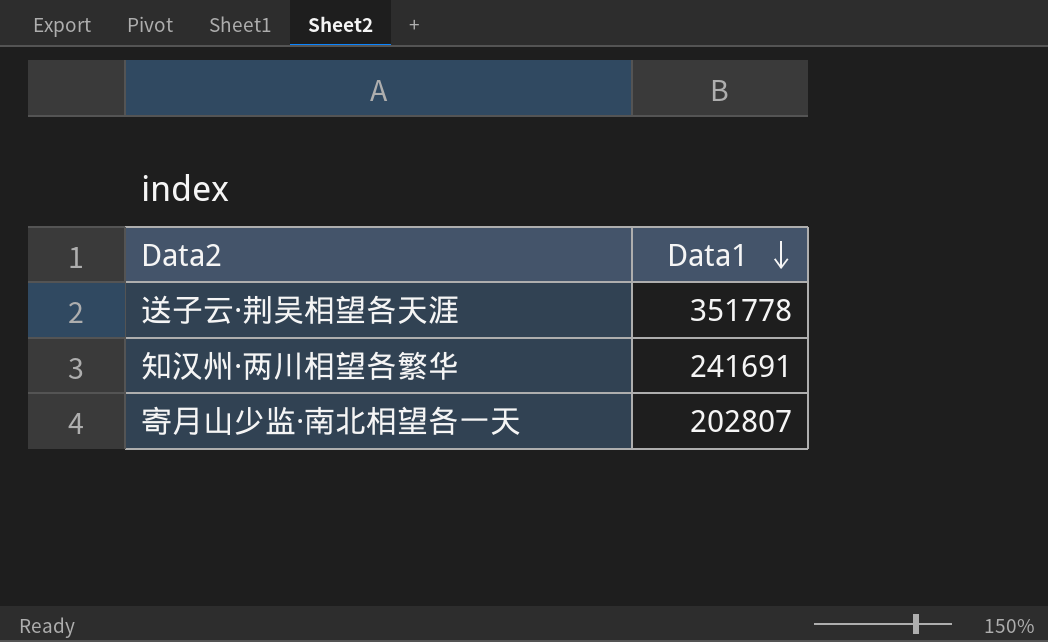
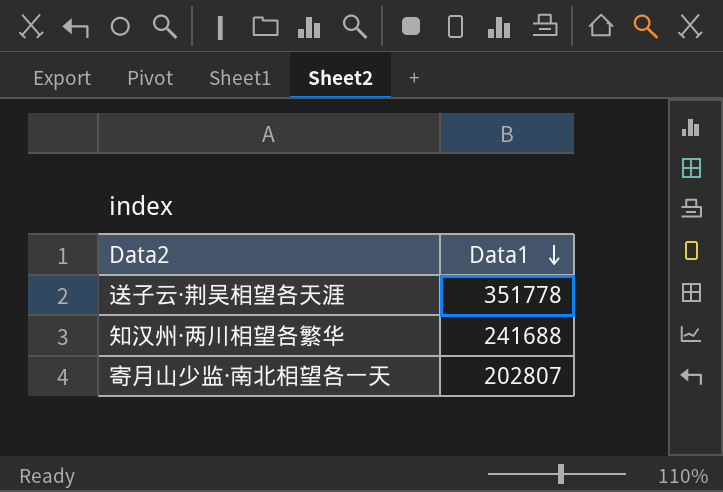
知汉州·两川相望各繁华 | Data1: 241691 -> 241688

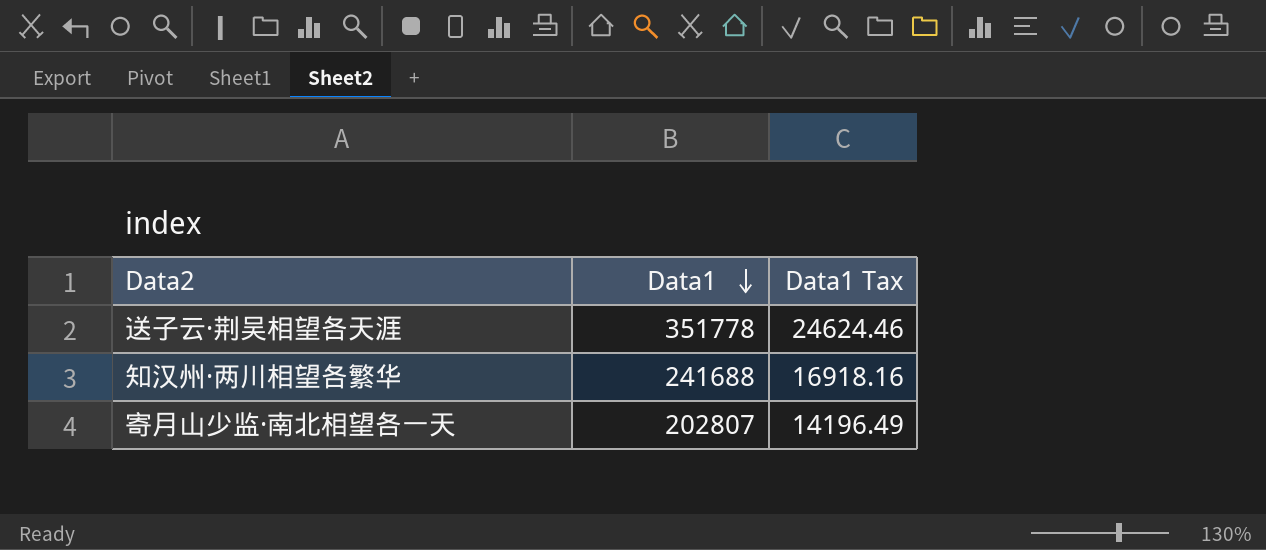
column Data1 Tax | formula: none -> [Data1] * 0.07

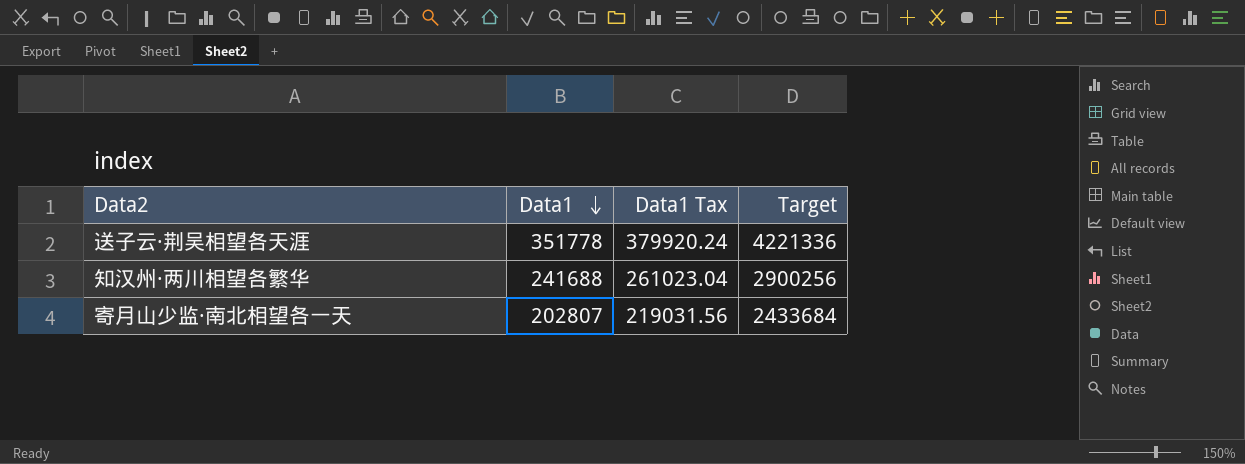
column Data1 Tax | formula: [Data1] * 0.07 -> [Data1] * 1.08
column Target | formula: none -> [Data1] * 12

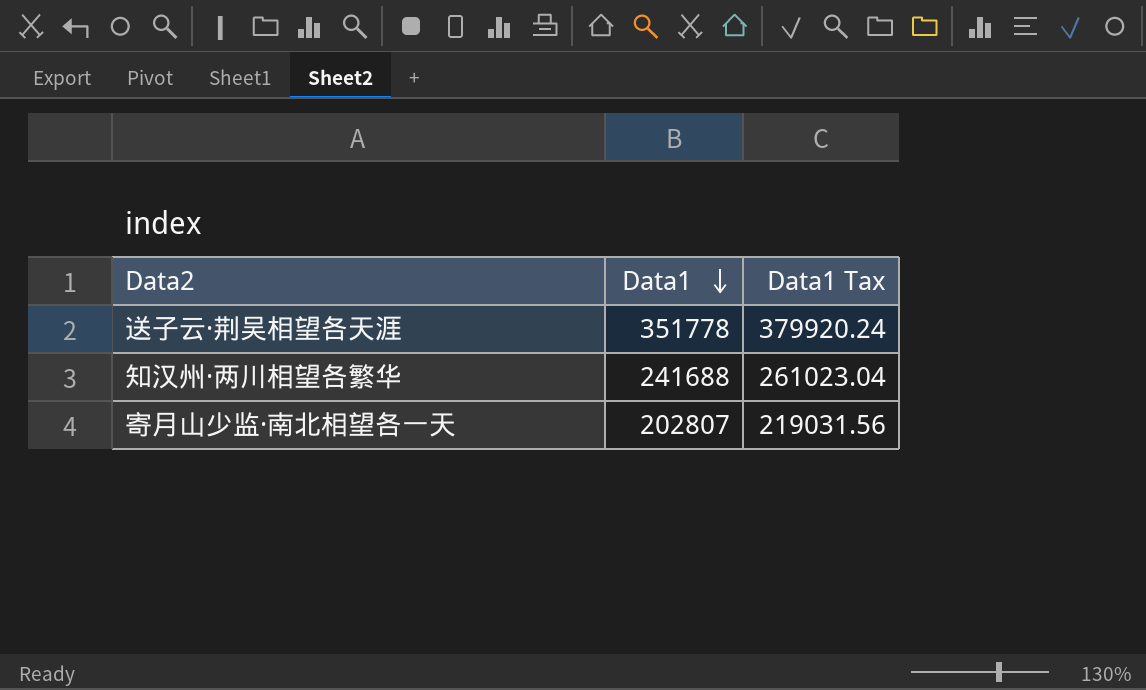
column Target | formula: [Data1] * 12 -> none

